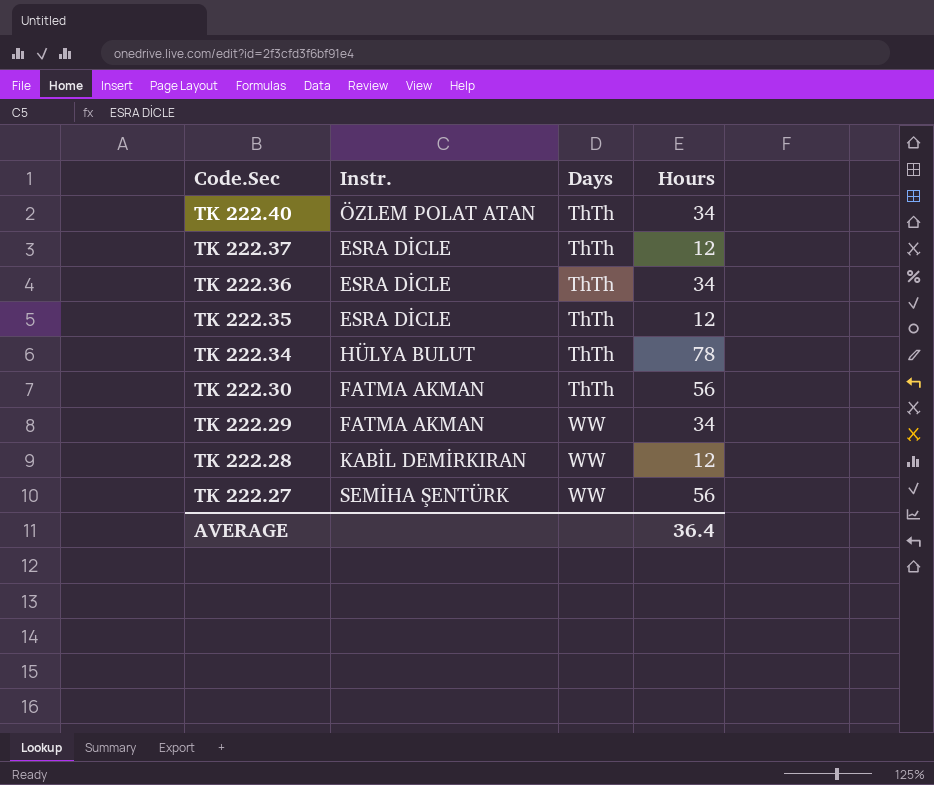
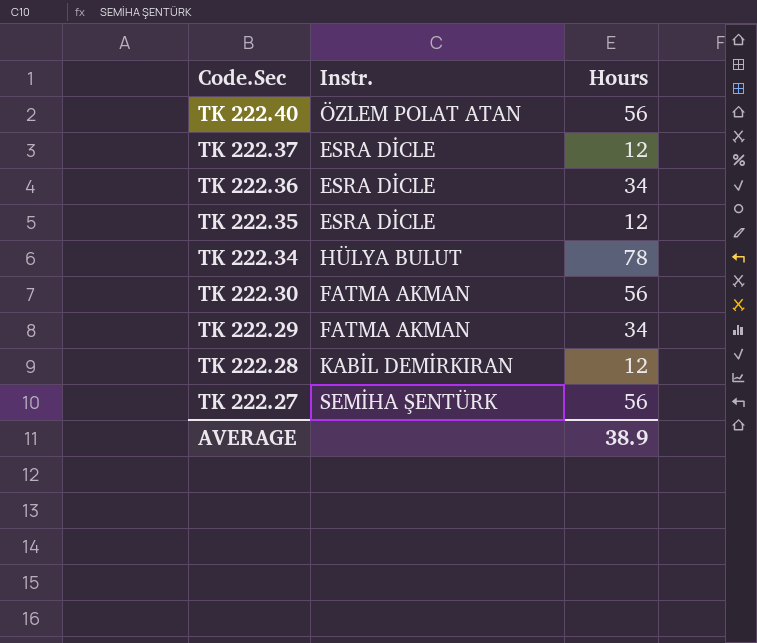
column Days | position: 3 -> none
TK 222.40 | Hours: 34 -> 56
AVERAGE | Hours: 36.4 -> 38.9

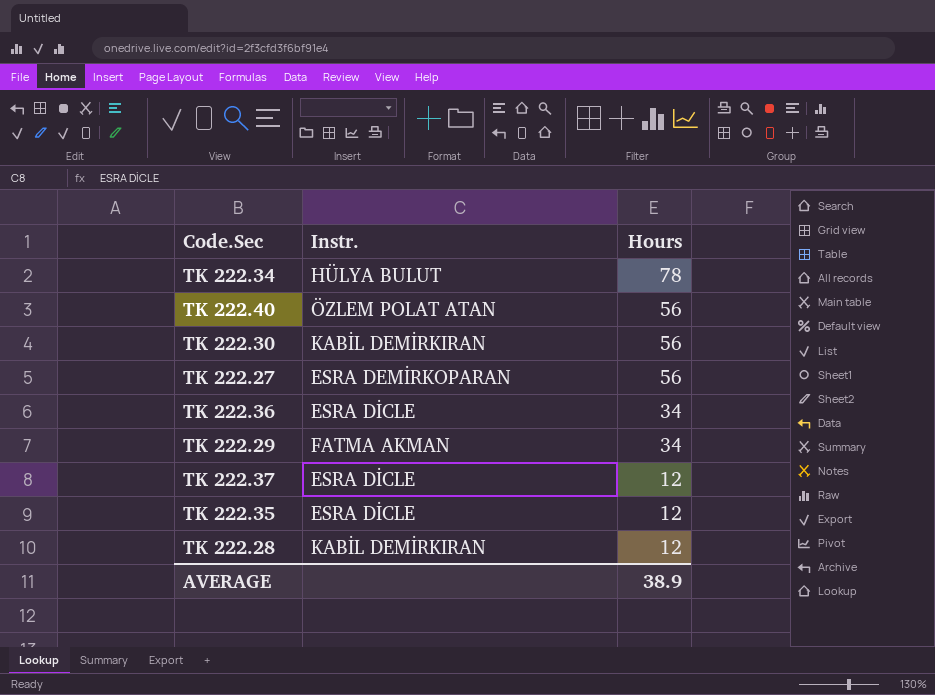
row order: Code.Sec descending -> Hours descending
TK 222.30 | Instr.: FATMA AKMAN -> KABİL DEMİRKIRAN
TK 222.27 | Instr.: SEMİHA ŞENTÜRK -> ESRA DEMİRKOPARAN

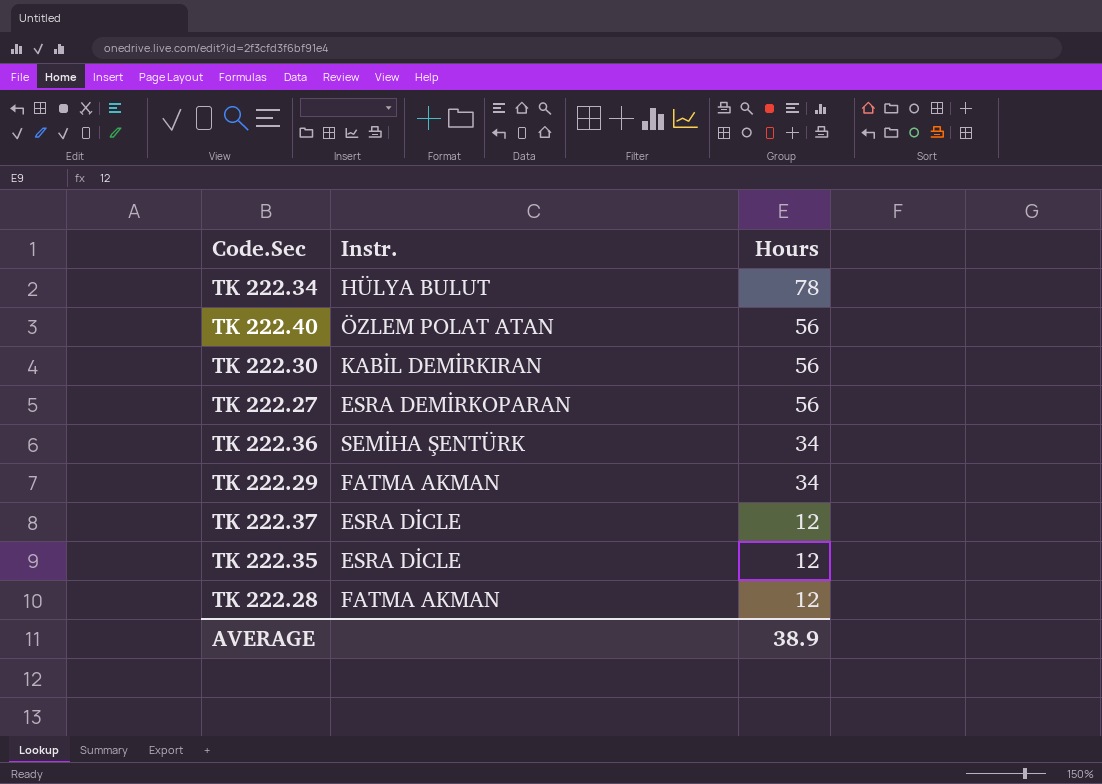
TK 222.36 | Instr.: ESRA DİCLE -> SEMİHA ŞENTÜRK
TK 222.28 | Instr.: KABİL DEMİRKIRAN -> FATMA AKMAN

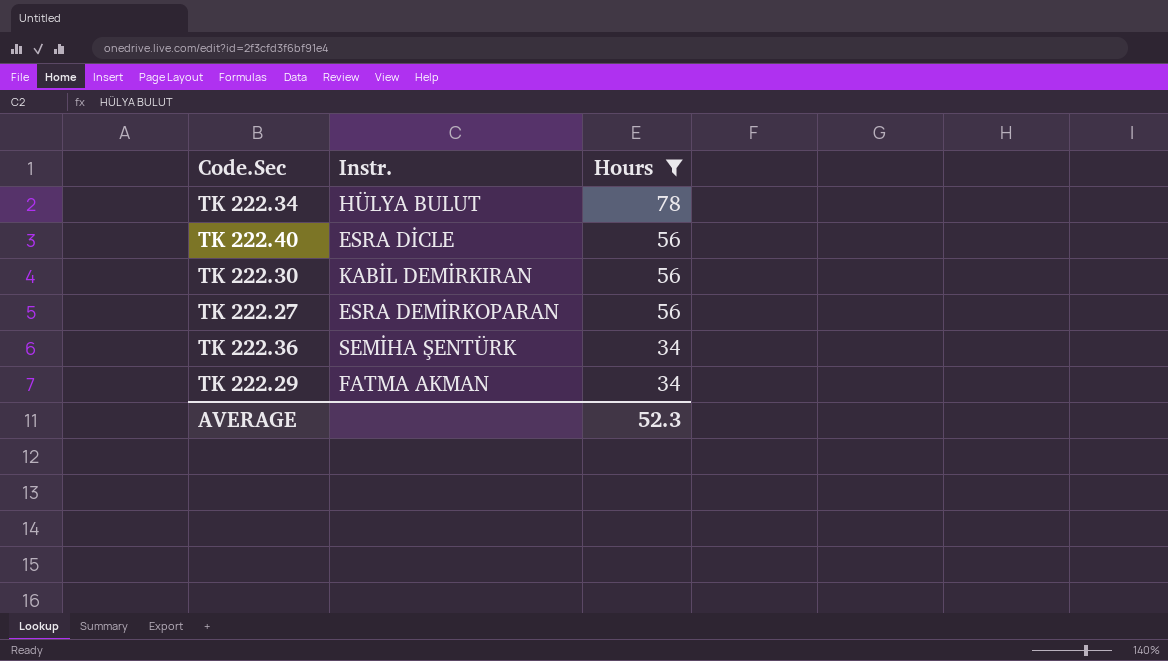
filter: none -> Hours != 12
TK 222.40 | Instr.: ÖZLEM POLAT ATAN -> ESRA DİCLE
AVERAGE | Hours: 38.9 -> 52.3

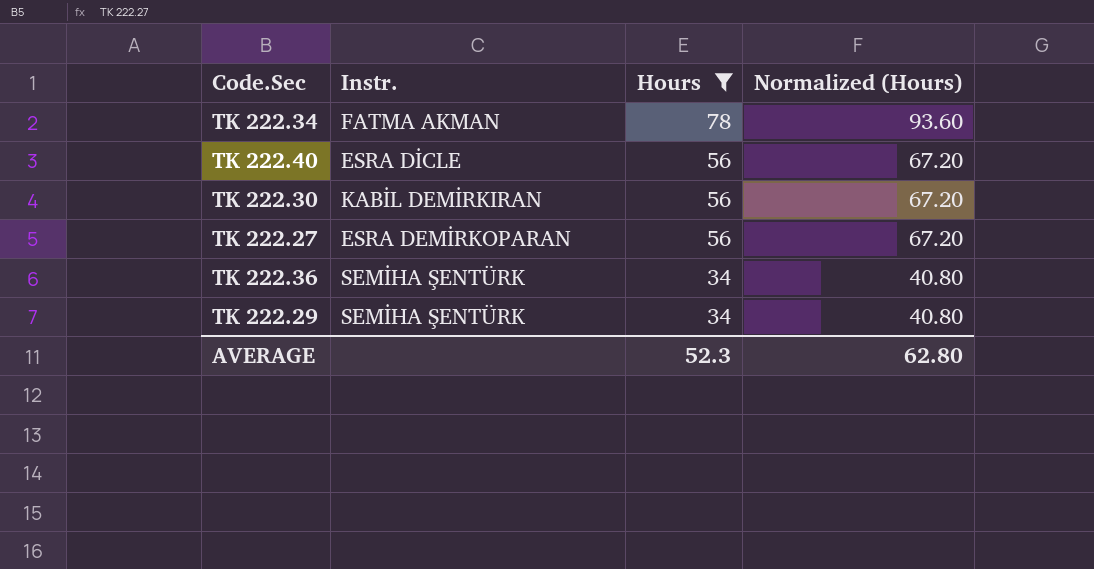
column Normalized (Hours) | formula: none -> [Hours] * 1.2
TK 222.34 | Instr.: HÜLYA BULUT -> FATMA AKMAN
TK 222.29 | Instr.: FATMA AKMAN -> SEMİHA ŞENTÜRK

